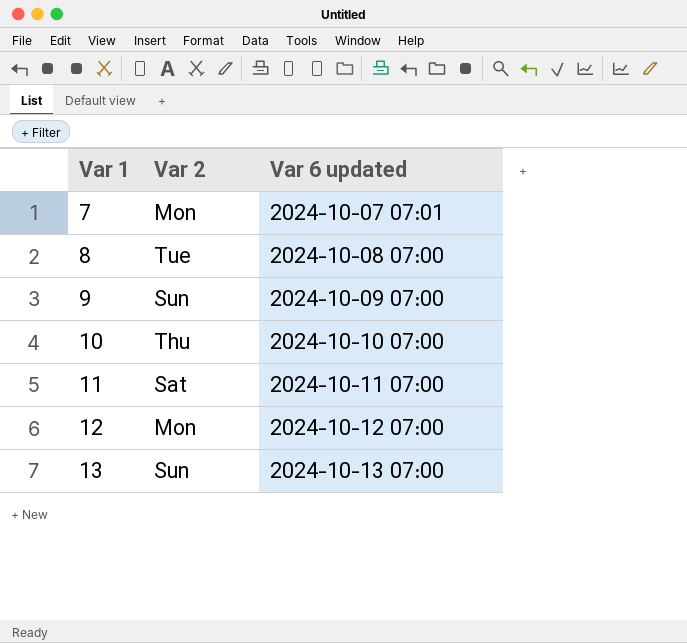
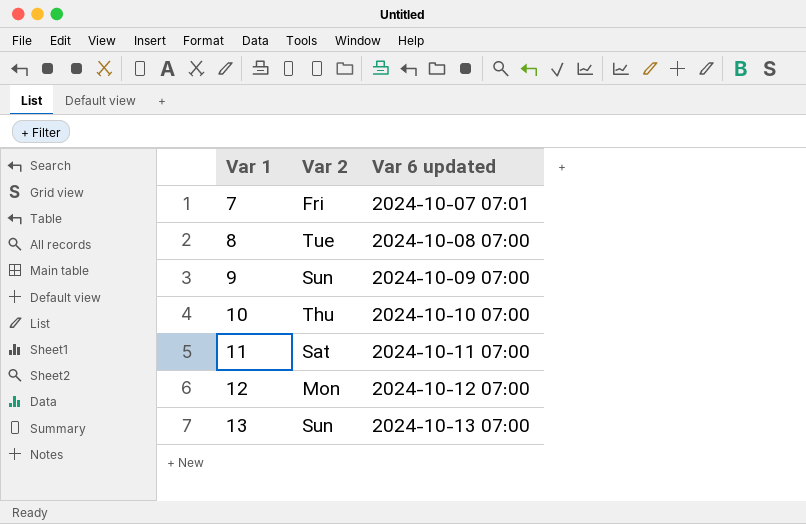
7 | Var 2: Mon -> Fri

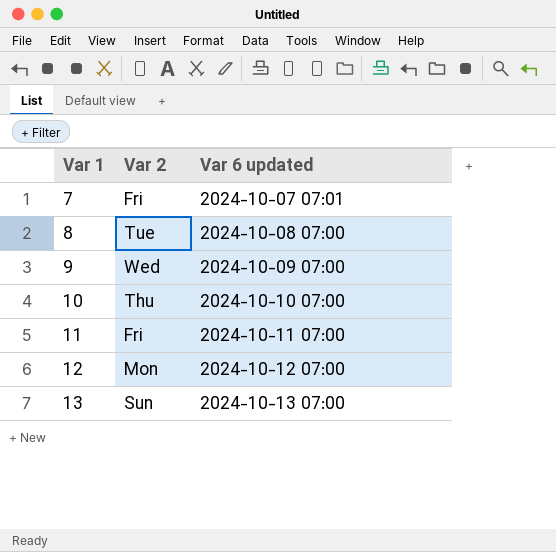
9 | Var 2: Sun -> Wed
11 | Var 2: Sat -> Fri

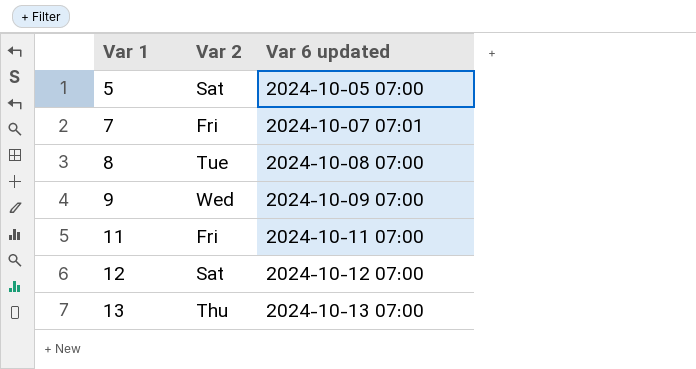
row 10: Thu | 2024-10-10 07:00 -> none
row 5: none -> Sat | 2024-10-05 07:00
12 | Var 2: Mon -> Sat
13 | Var 2: Sun -> Thu

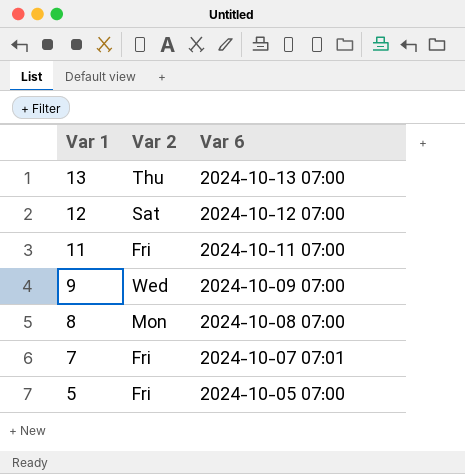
row order: Var 1 ascending -> Var 1 descending
column name: Var 6 updated -> Var 6
8 | Var 2: Tue -> Mon
5 | Var 2: Sat -> Fri

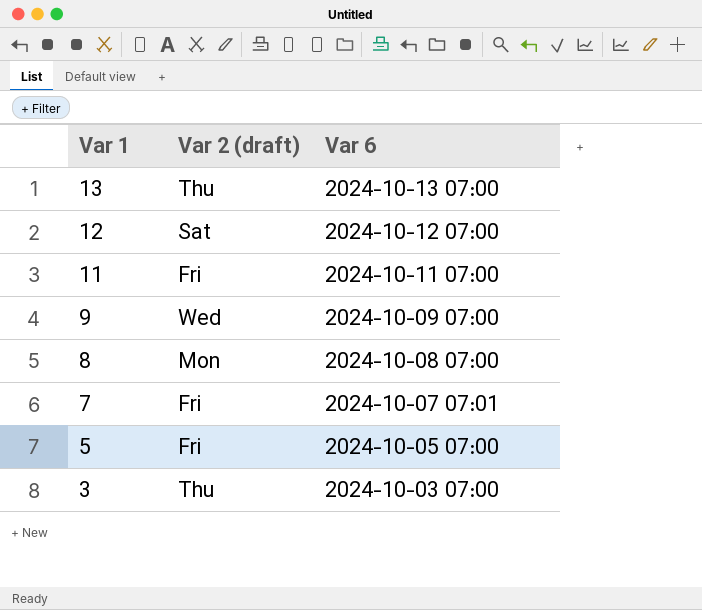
column name: Var 2 -> Var 2 (draft)
row 3: none -> Thu | 2024-10-03 07:00

